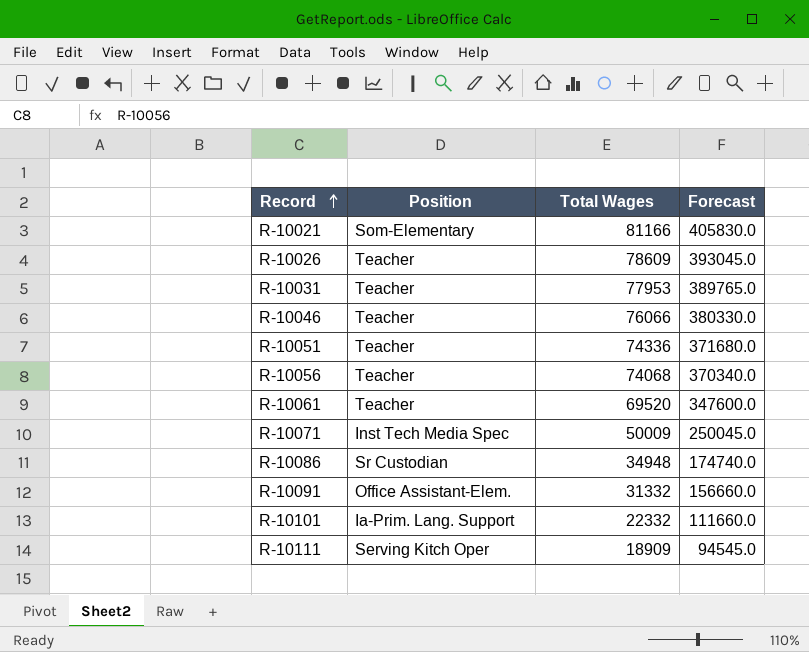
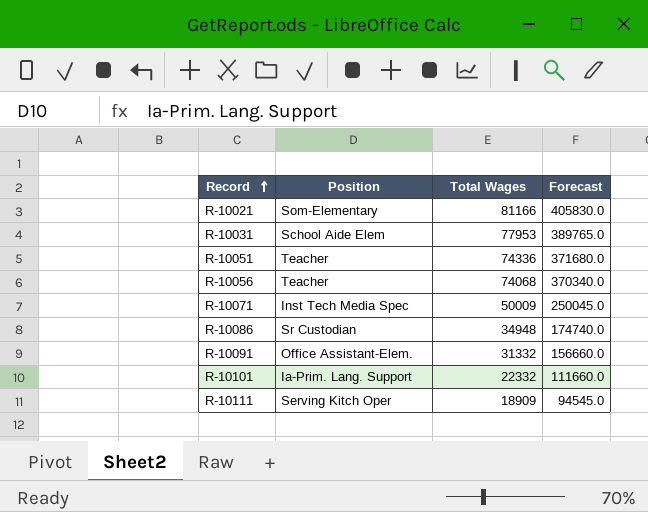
row R-10026: Teacher | 78609 | 393045.0 -> none
row R-10046: Teacher | 76066 | 380330.0 -> none
row R-10061: Teacher | 69520 | 347600.0 -> none
R-10031 | Position: Teacher -> School Aide Elem

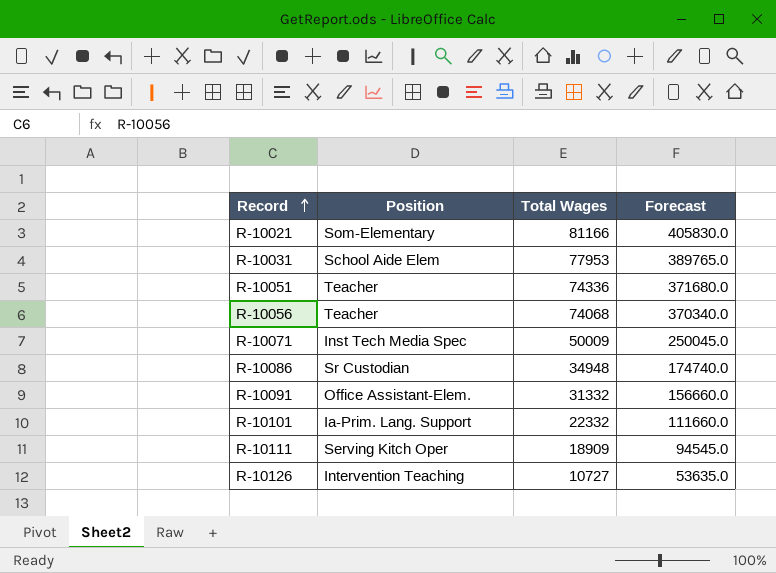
row R-10126: none -> Intervention Teaching | 10727 | 53635.0

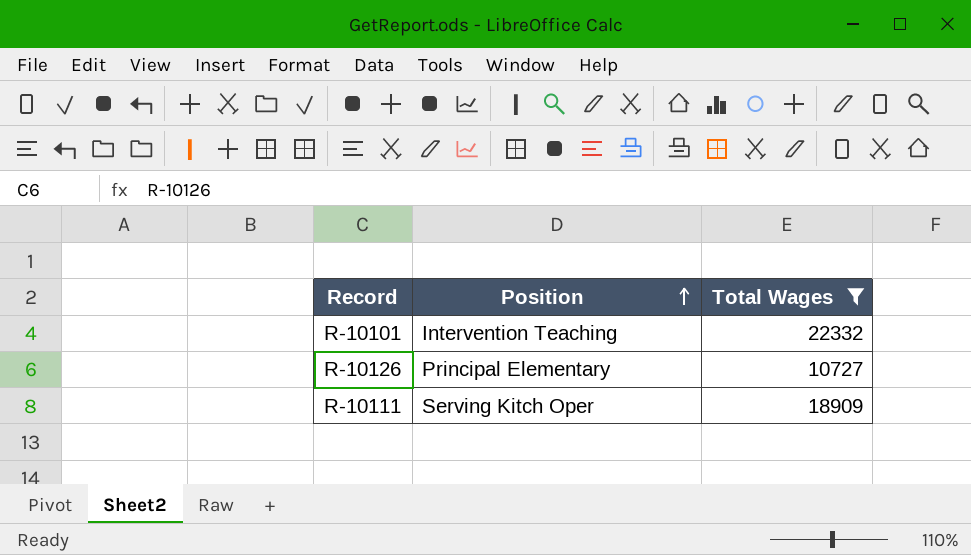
filter: none -> Total Wages <= 22332
row order: Record ascending -> Position ascending
column Forecast | formula: [Total Wages] * 5 -> none
R-10101 | Position: Ia-Prim. Lang. Support -> Intervention Teaching
R-10126 | Position: Intervention Teaching -> Principal Elementary

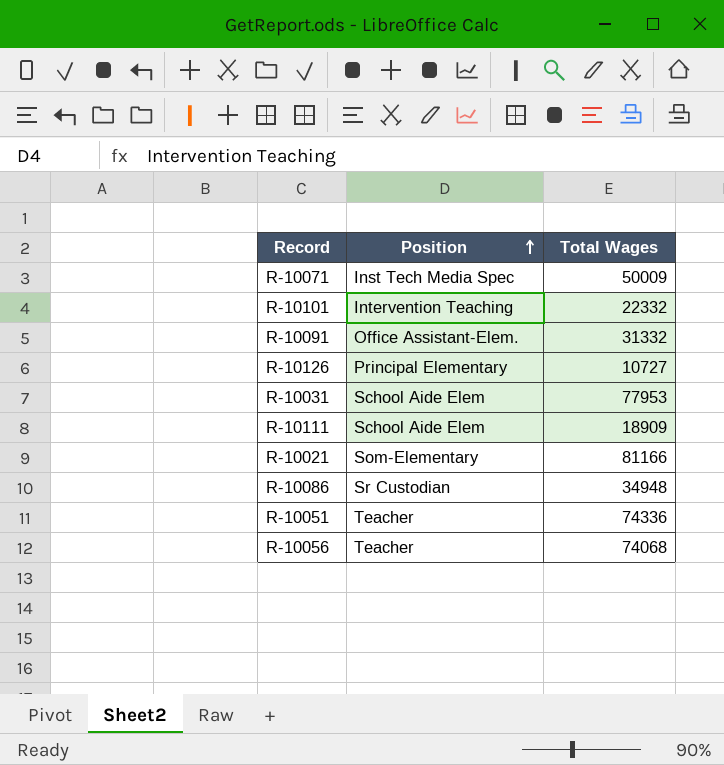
filter: Total Wages <= 22332 -> none
R-10111 | Position: Serving Kitch Oper -> School Aide Elem

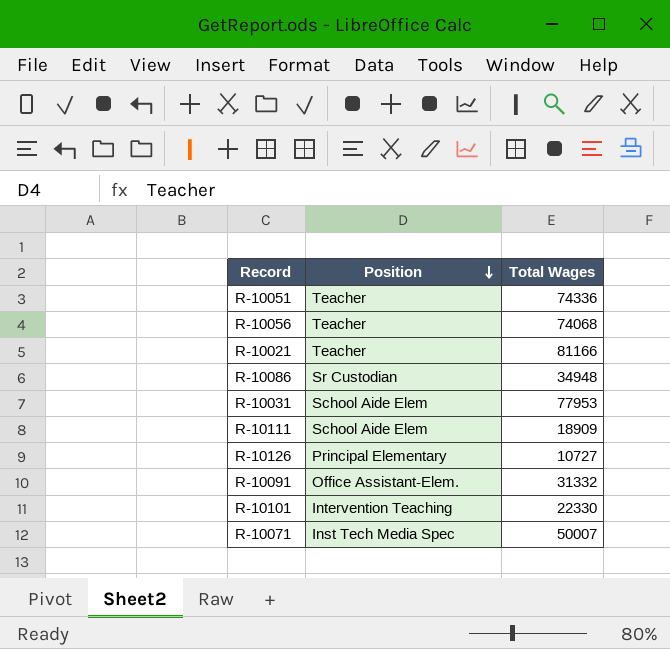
row order: Position ascending -> Position descending
R-10021 | Position: Som-Elementary -> Teacher
R-10101 | Total Wages: 22332 -> 22330
R-10071 | Total Wages: 50009 -> 50007

